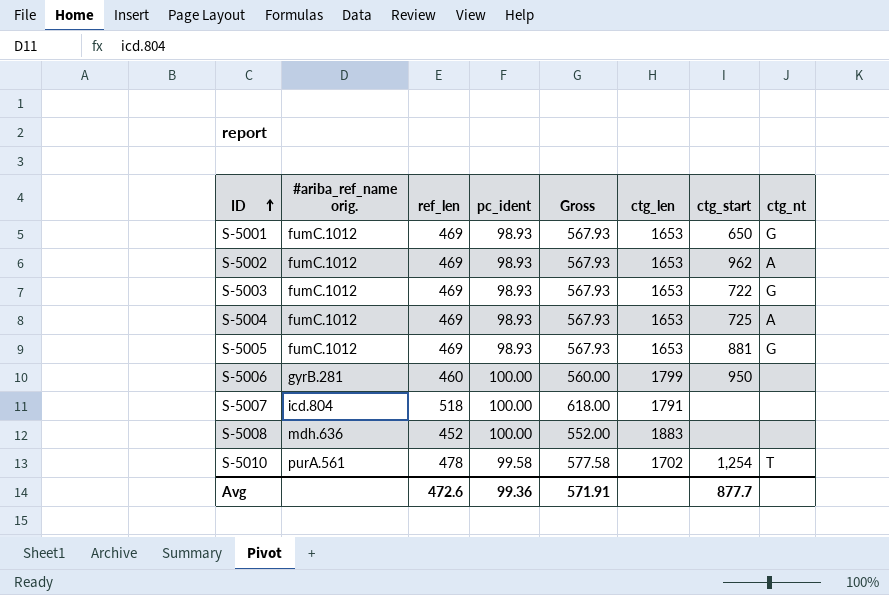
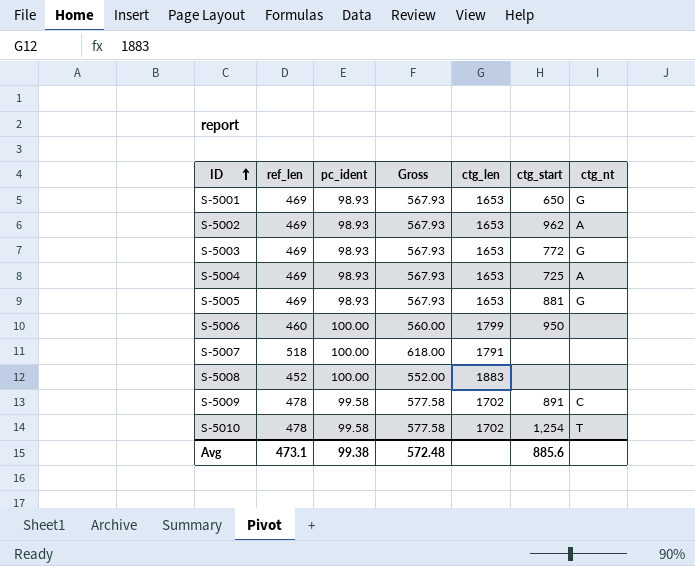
column #ariba_ref_name orig. | position: 2 -> none
S-5003 | ctg_start: 722 -> 772
row S-5009: none -> 478 | 99.58 | 577.58 | 1702 | 891 | C
Avg | ref_len: 472.6 -> 473.1
Avg | pc_ident: 99.36 -> 99.38
Avg | Gross: 571.91 -> 572.48
Avg | ctg_start: 877.7 -> 885.6

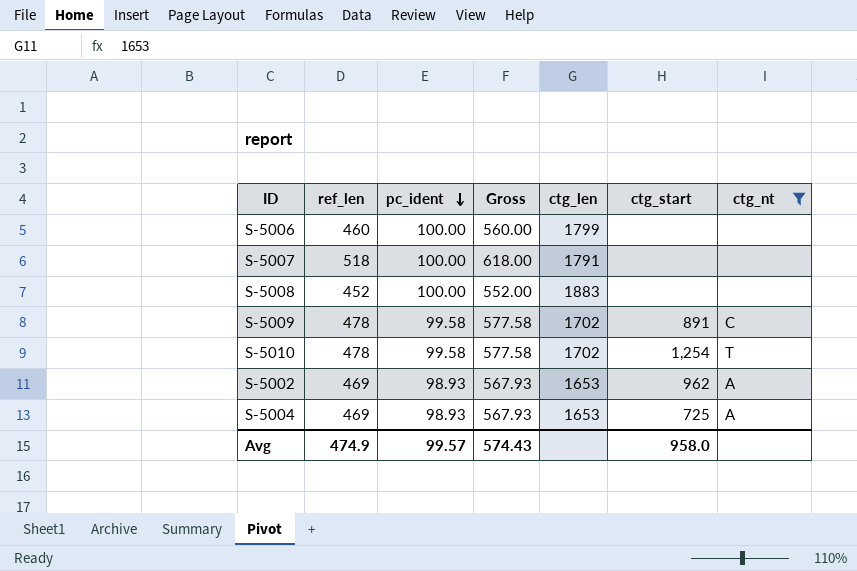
filter: none -> ctg_nt != G
row order: ID ascending -> pc_ident descending
S-5006 | ctg_start: 950 -> none
Avg | ref_len: 473.1 -> 474.9
Avg | pc_ident: 99.38 -> 99.57
Avg | Gross: 572.48 -> 574.43
Avg | ctg_start: 885.6 -> 958.0

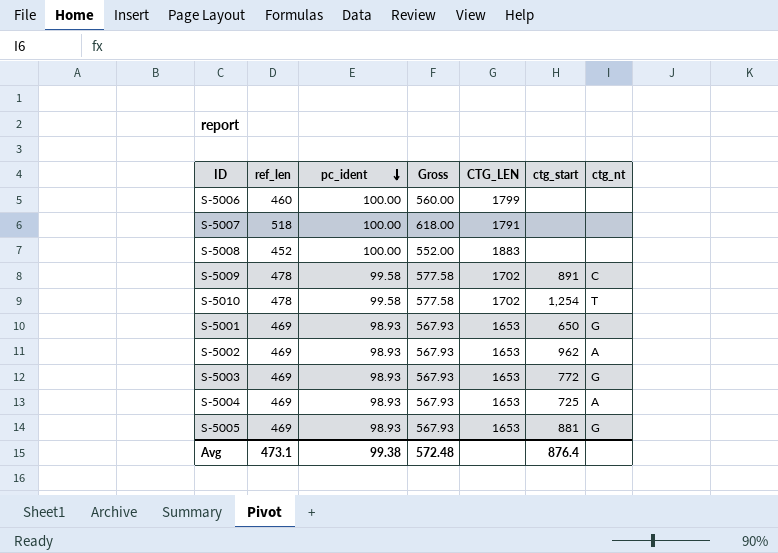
filter: ctg_nt != G -> none
column name: ctg_len -> CTG_LEN
Avg | ref_len: 474.9 -> 473.1
Avg | pc_ident: 99.57 -> 99.38
Avg | Gross: 574.43 -> 572.48
Avg | ctg_start: 958.0 -> 876.4

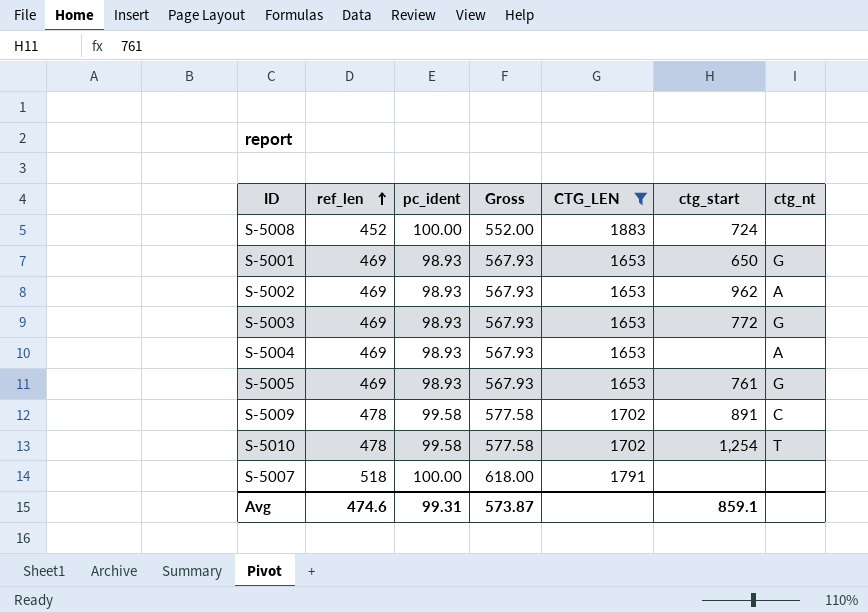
filter: none -> CTG_LEN != 1799
row order: pc_ident descending -> ref_len ascending
S-5008 | ctg_start: none -> 724
S-5004 | ctg_start: 725 -> none
S-5005 | ctg_start: 881 -> 761
Avg | ref_len: 473.1 -> 474.6
Avg | pc_ident: 99.38 -> 99.31
Avg | Gross: 572.48 -> 573.87
Avg | ctg_start: 876.4 -> 859.1

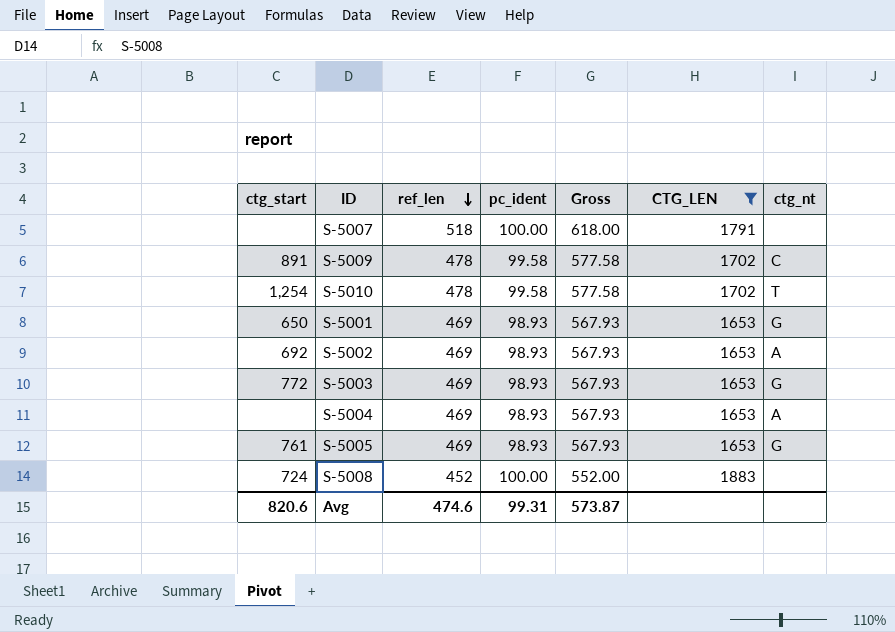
row order: ref_len ascending -> ref_len descending
column ctg_start | position: 6 -> 1
S-5002 | ctg_start: 962 -> 692
Avg | ctg_start: 859.1 -> 820.6

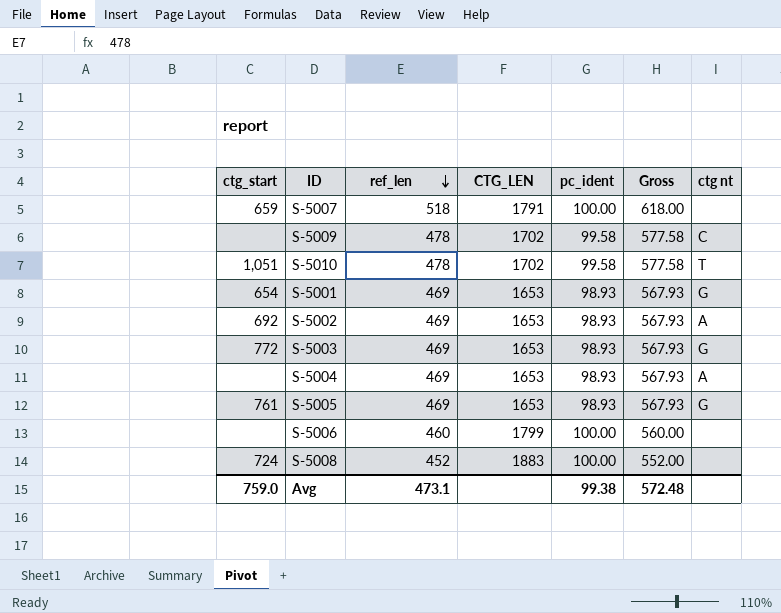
filter: CTG_LEN != 1799 -> none
column CTG_LEN | position: 6 -> 4
column name: ctg_nt -> ctg nt
S-5007 | ctg_start: none -> 659
S-5009 | ctg_start: 891 -> none
S-5010 | ctg_start: 1,254 -> 1,051
S-5001 | ctg_start: 650 -> 654
Avg | ctg_start: 820.6 -> 759.0
Avg | ref_len: 474.6 -> 473.1
Avg | pc_ident: 99.31 -> 99.38
Avg | Gross: 573.87 -> 572.48

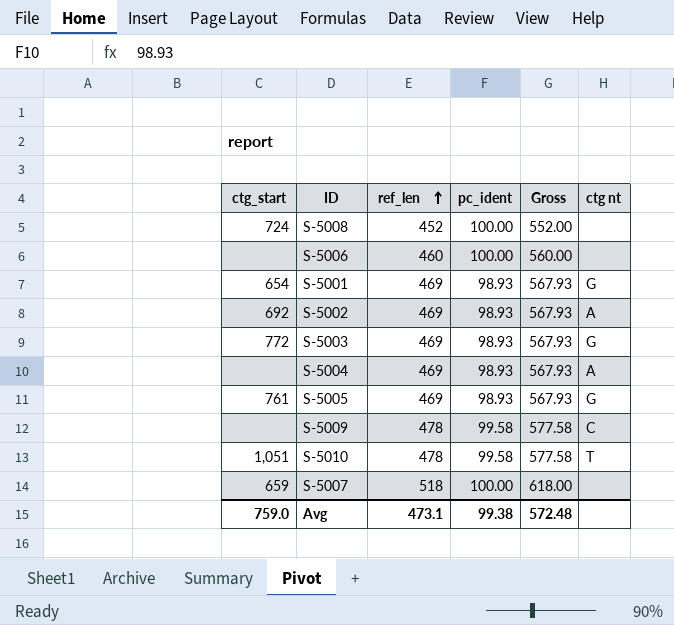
row order: ref_len descending -> ref_len ascending
column CTG_LEN | position: 4 -> none

